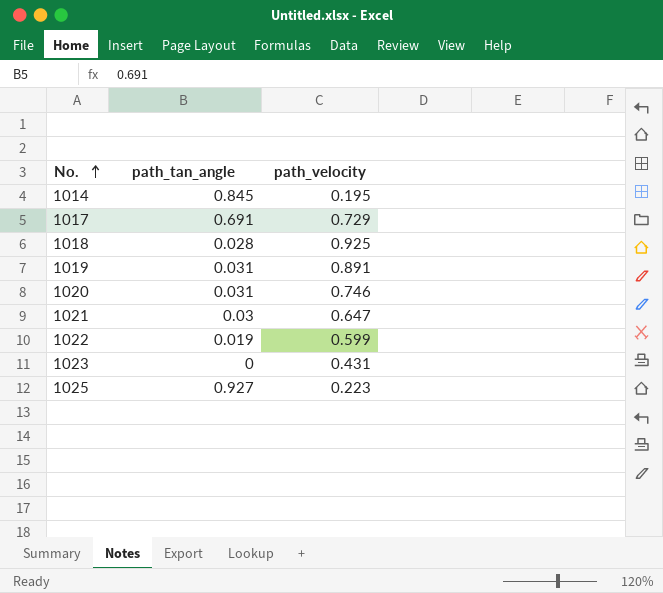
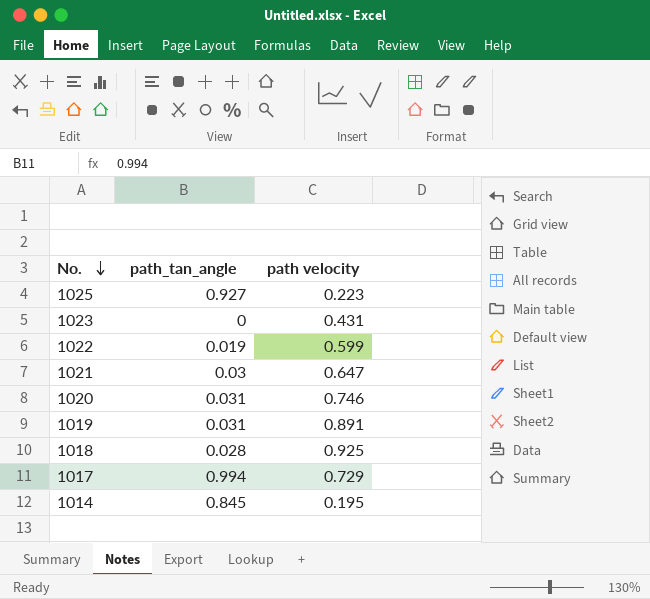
row order: No. ascending -> No. descending
column name: path_velocity -> path velocity
1017 | path_tan_angle: 0.691 -> 0.994

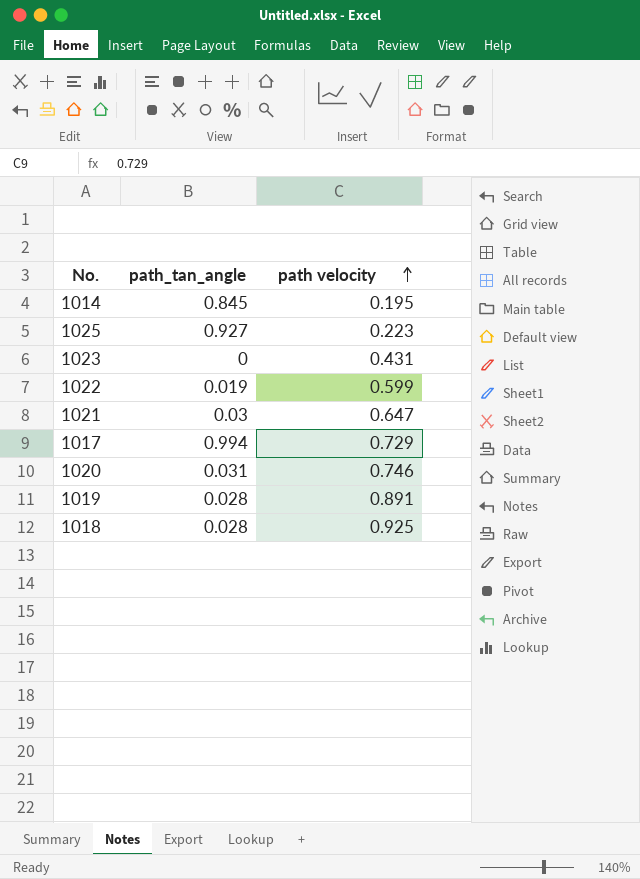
row order: No. descending -> path velocity ascending
1019 | path_tan_angle: 0.031 -> 0.028

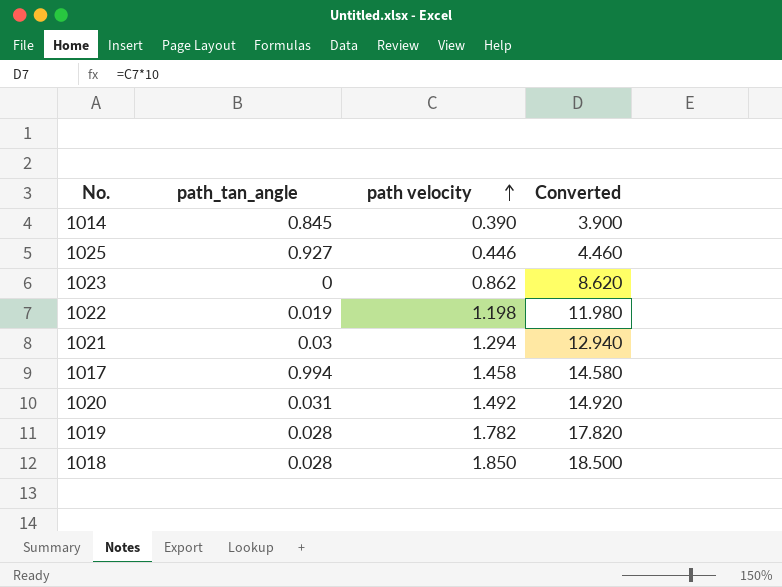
column Converted | formula: none -> [path velocity] * 10
1014 | path velocity: 0.195 -> 0.390
1025 | path velocity: 0.223 -> 0.446
1023 | path velocity: 0.431 -> 0.862
1022 | path velocity: 0.599 -> 1.198
1021 | path velocity: 0.647 -> 1.294
1017 | path velocity: 0.729 -> 1.458
1020 | path velocity: 0.746 -> 1.492
1019 | path velocity: 0.891 -> 1.782
1018 | path velocity: 0.925 -> 1.850

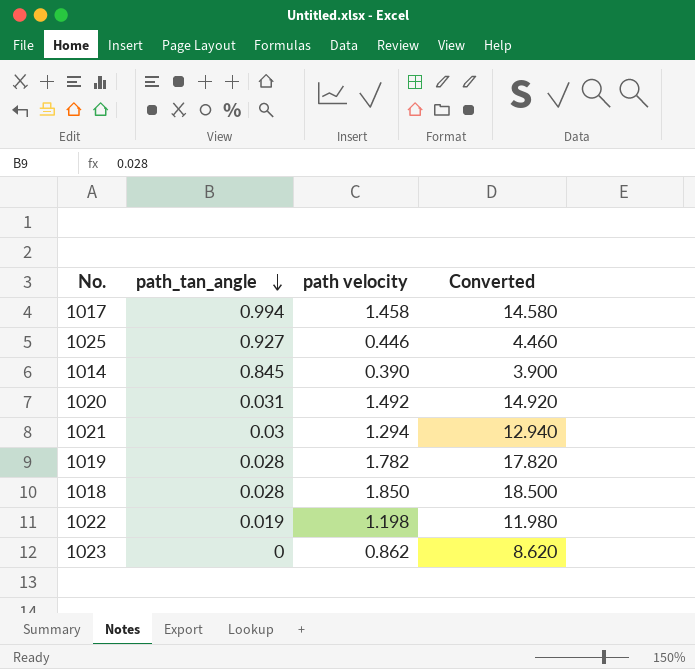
row order: path velocity ascending -> path_tan_angle descending

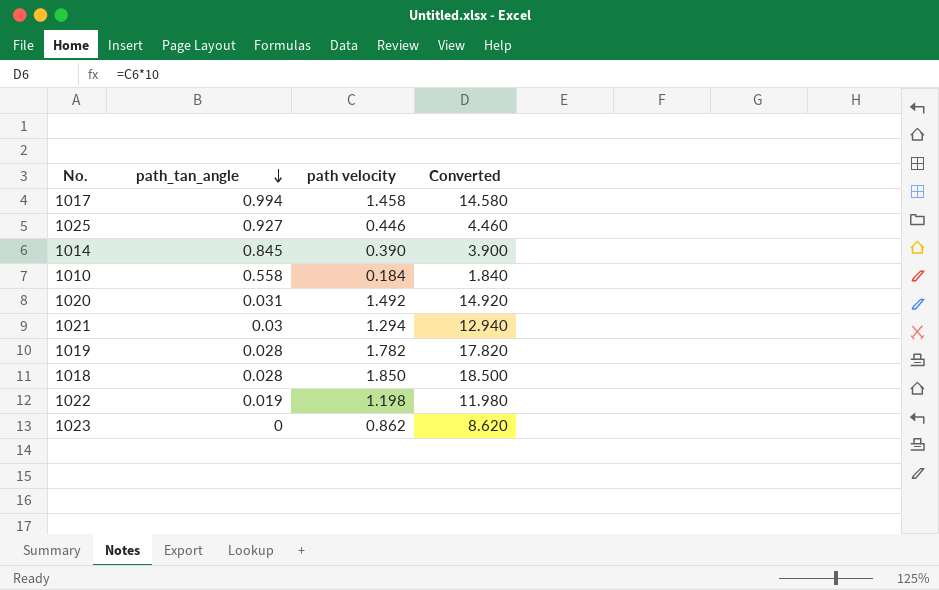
row 1010: none -> 0.558 | 0.184 | 1.840

